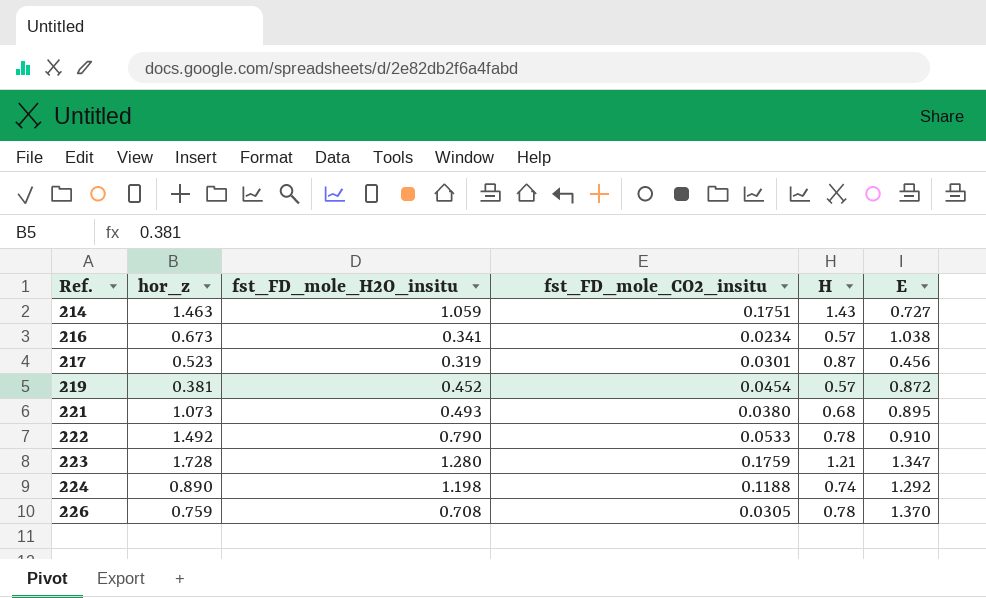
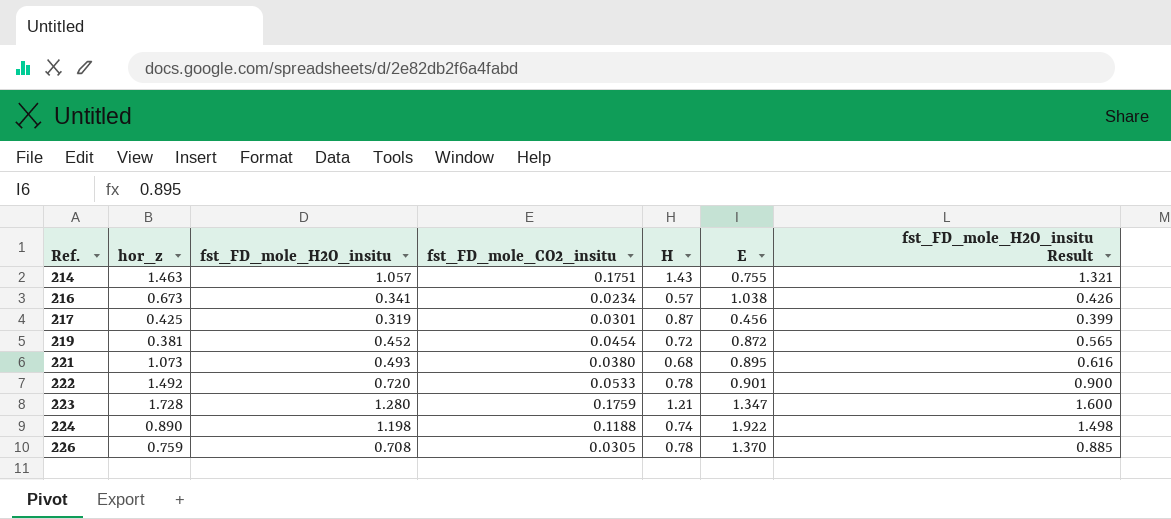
column fst_FD_mole_H2O_insitu Result | formula: none -> [fst_FD_mole_H2O_insitu] * 1.25
214 | fst_FD_mole_H2O_insitu: 1.059 -> 1.057
214 | E: 0.727 -> 0.755
217 | hor_z: 0.523 -> 0.425
219 | H: 0.57 -> 0.72
222 | fst_FD_mole_H2O_insitu: 0.790 -> 0.720
222 | E: 0.910 -> 0.901
224 | E: 1.292 -> 1.922

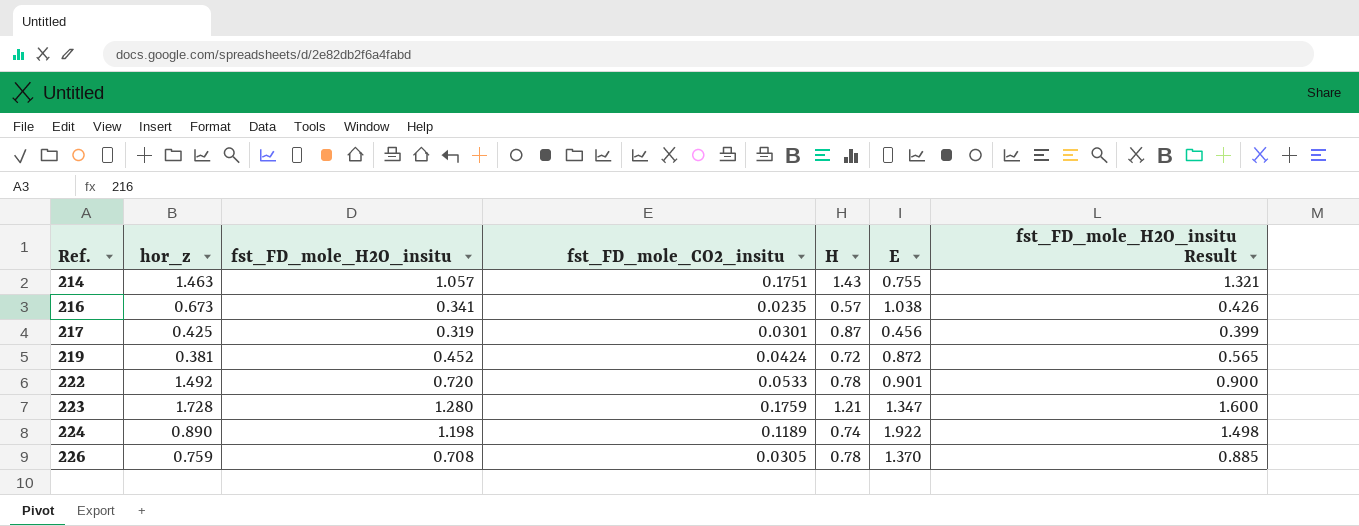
row 221: 1.073 | 0.493 | 0.0380 | 0.68 | 0.895 | 0.616 -> none
216 | fst_FD_mole_CO2_insitu: 0.0234 -> 0.0235
219 | fst_FD_mole_CO2_insitu: 0.0454 -> 0.0424
224 | fst_FD_mole_CO2_insitu: 0.1188 -> 0.1189

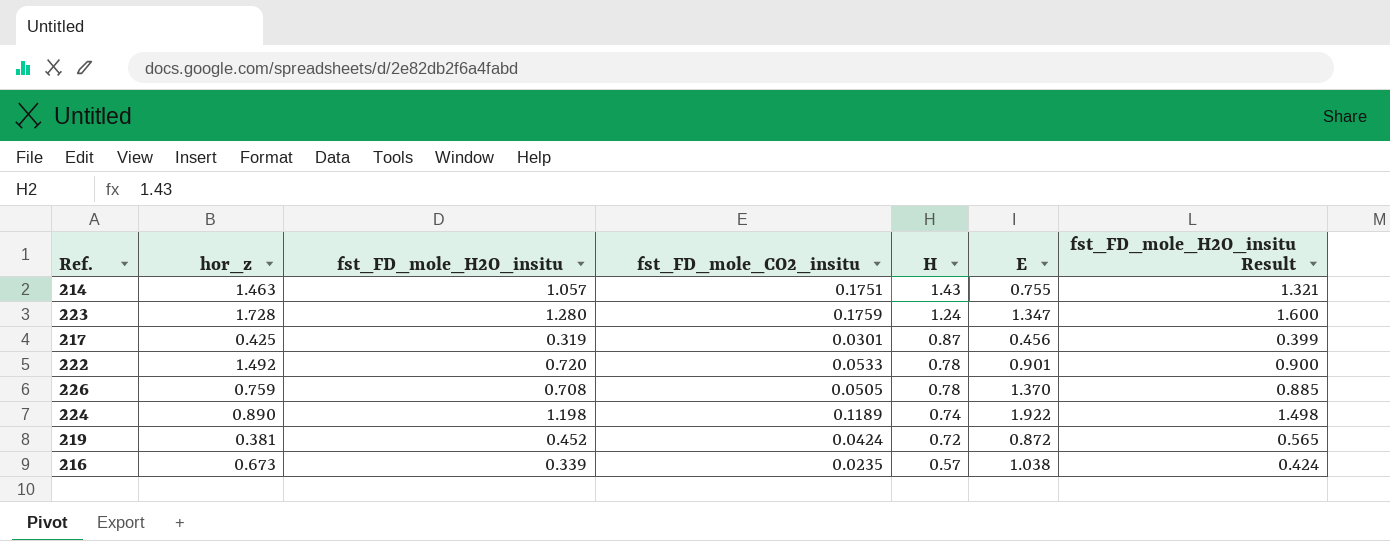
row order: Ref. ascending -> H descending
223 | H: 1.21 -> 1.24
226 | fst_FD_mole_CO2_insitu: 0.0305 -> 0.0505
216 | fst_FD_mole_H2O_insitu: 0.341 -> 0.339
216 | fst_FD_mole_H2O_insitu Result: 0.426 -> 0.424

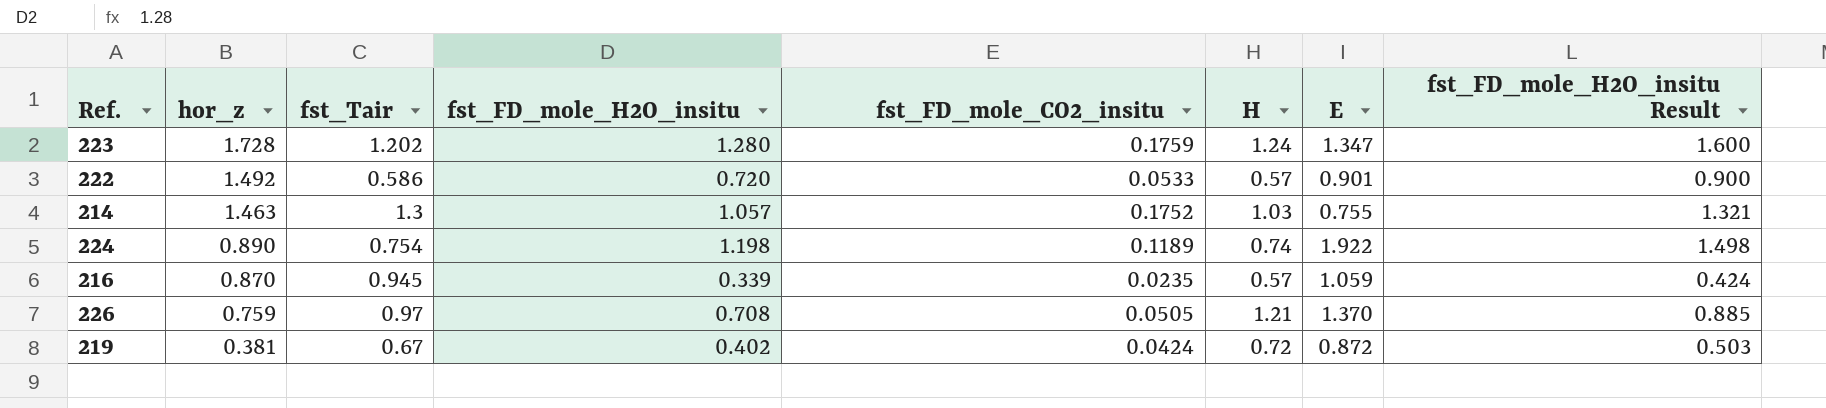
row order: H descending -> hor_z descending
column fst_Tair | position: none -> 3
row 217: 0.425 | 0.319 | 0.0301 | 0.87 | 0.456 | 0.399 -> none
222 | H: 0.78 -> 0.57
214 | fst_FD_mole_CO2_insitu: 0.1751 -> 0.1752
214 | H: 1.43 -> 1.03
216 | hor_z: 0.673 -> 0.870
216 | E: 1.038 -> 1.059
226 | H: 0.78 -> 1.21
219 | fst_FD_mole_H2O_insitu: 0.452 -> 0.402
219 | fst_FD_mole_H2O_insitu Result: 0.565 -> 0.503

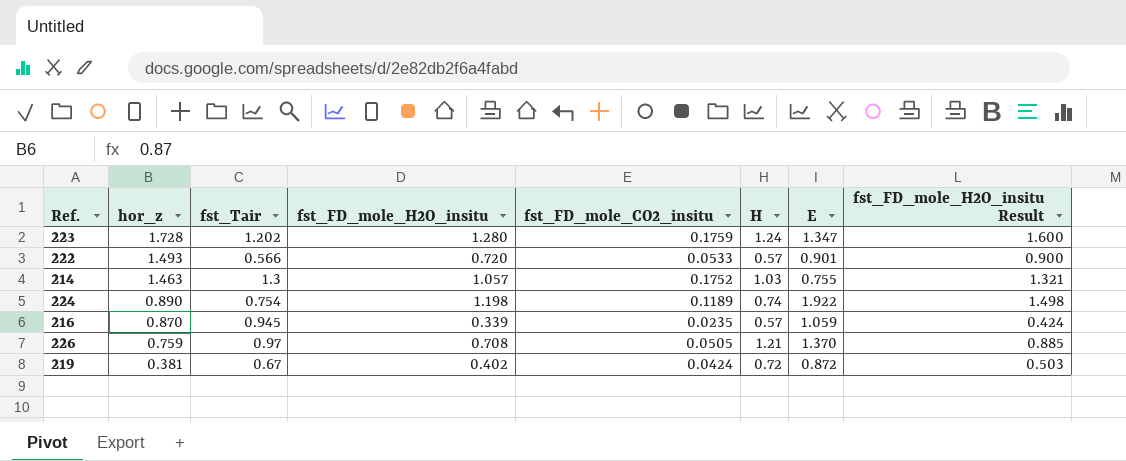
222 | hor_z: 1.492 -> 1.493
222 | fst_Tair: 0.586 -> 0.566

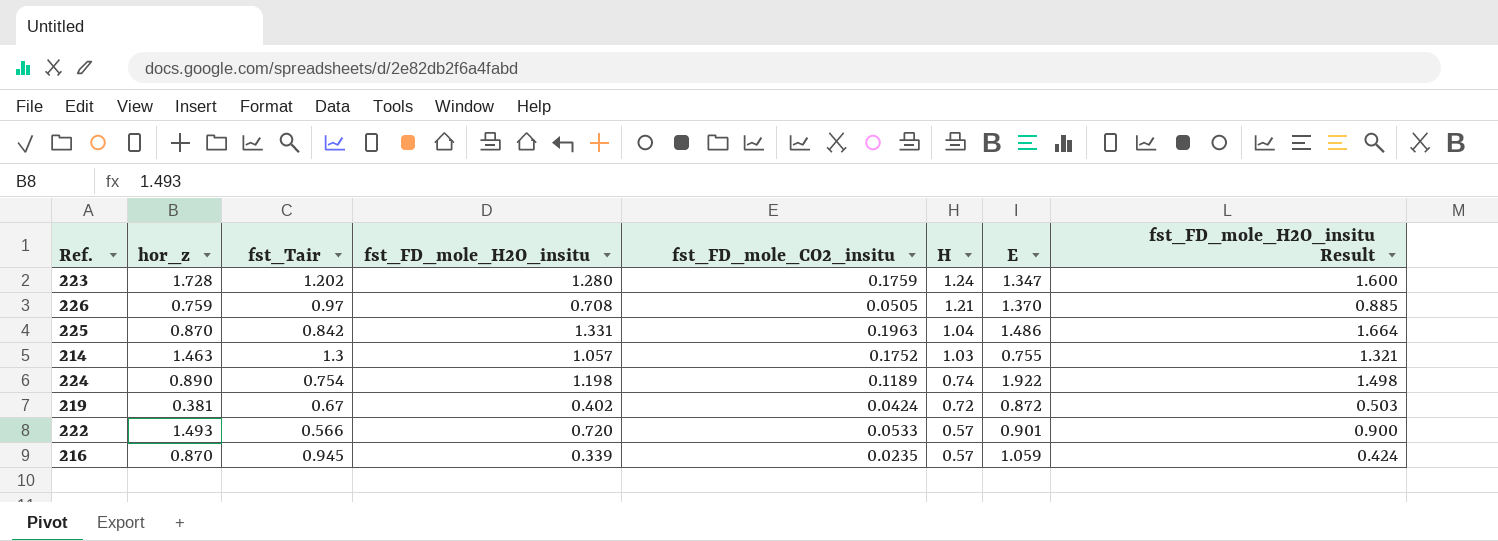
row order: hor_z descending -> H descending
row 225: none -> 0.870 | 0.842 | 1.331 | 0.1963 | 1.04 | 1.486 | 1.664

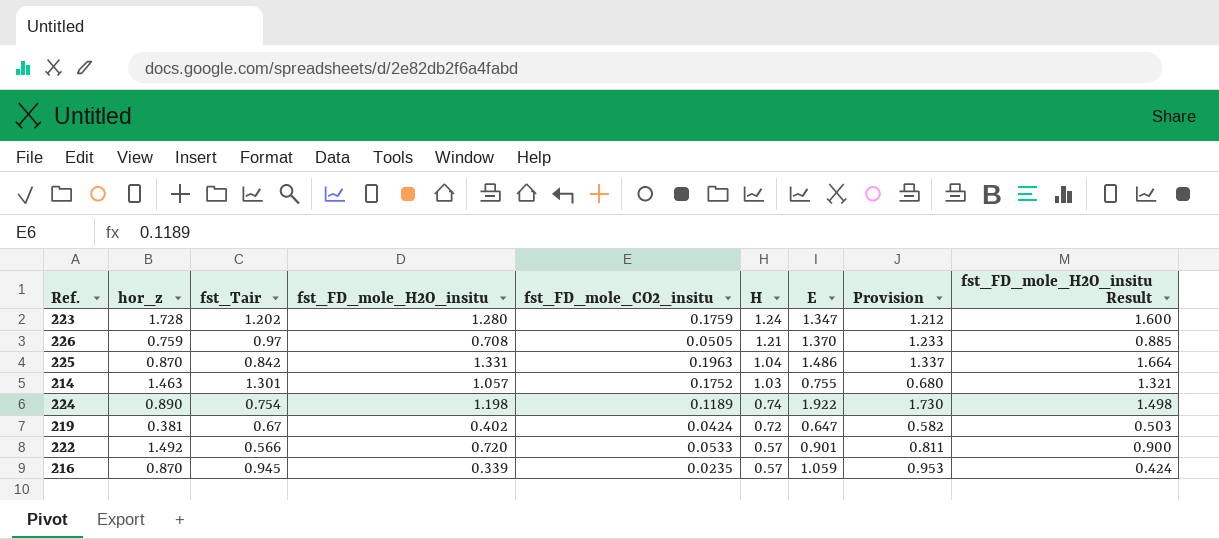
column Provision | formula: none -> [E] * 0.9
214 | fst_Tair: 1.3 -> 1.301
219 | E: 0.872 -> 0.647
222 | hor_z: 1.493 -> 1.492

